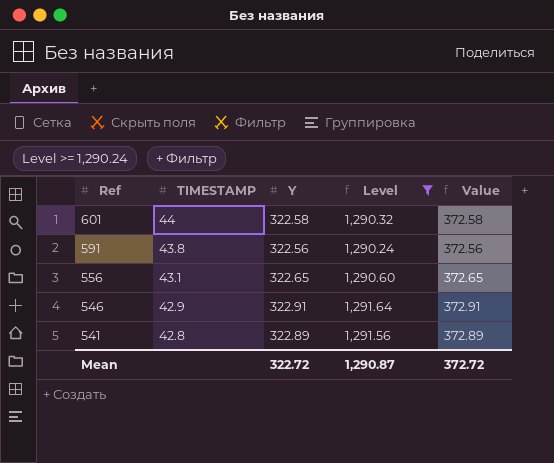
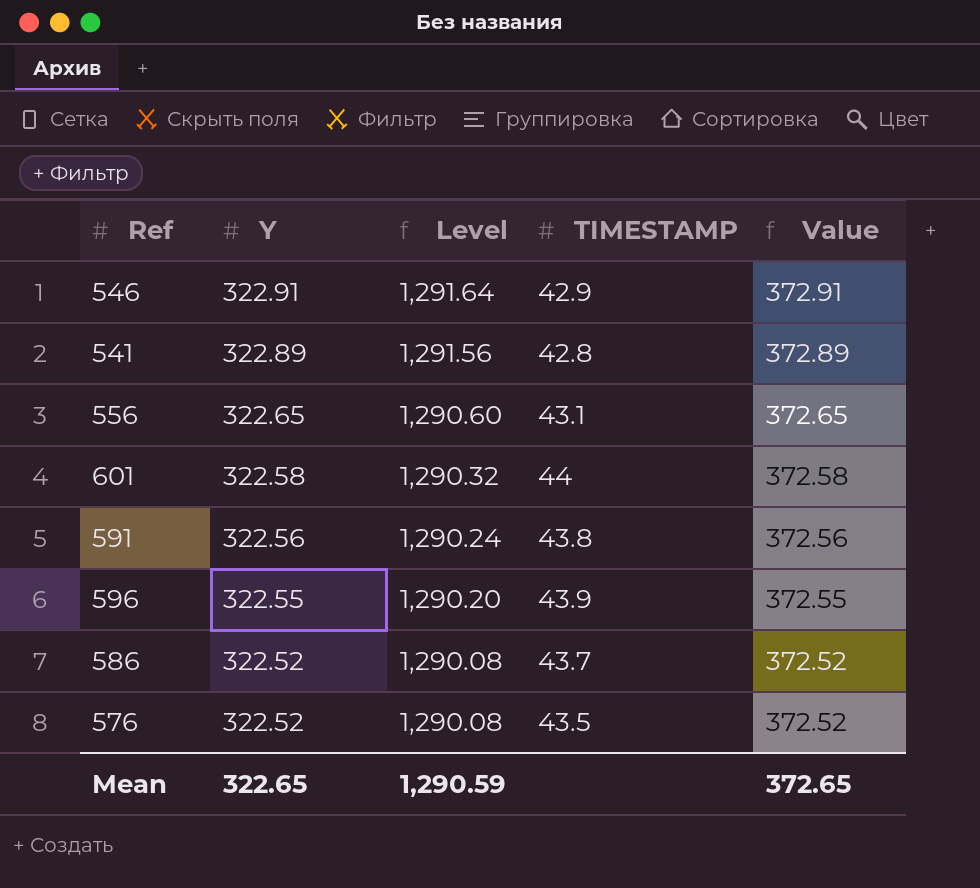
filter: Level >= 1,290.24 -> none
row order: Ref descending -> Y descending
column TIMESTAMP | position: 2 -> 4
Mean | Y: 322.72 -> 322.65
Mean | Level: 1,290.87 -> 1,290.59
Mean | Value: 372.72 -> 372.65

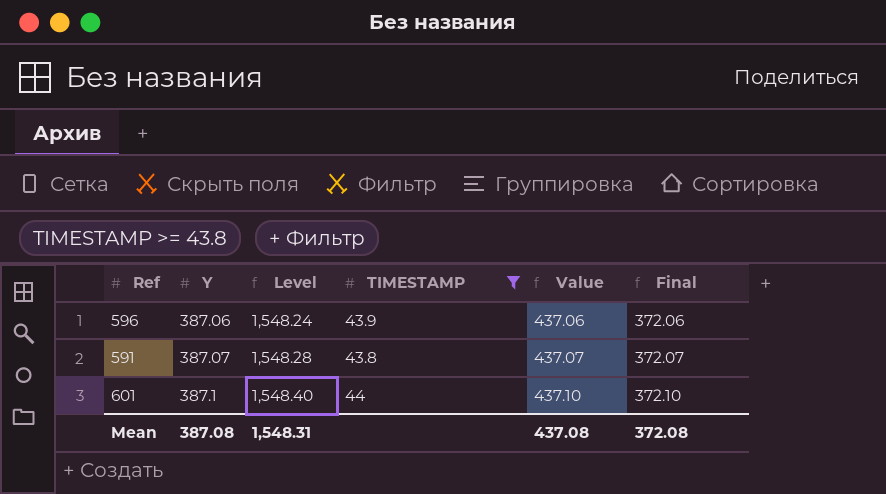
filter: none -> TIMESTAMP >= 43.8
row order: Y descending -> Y ascending
column Final | formula: none -> [Y] - 15
596 | Y: 322.55 -> 387.06
596 | Level: 1,290.20 -> 1,548.24
596 | Value: 372.55 -> 437.06
591 | Y: 322.56 -> 387.07
591 | Level: 1,290.24 -> 1,548.28
591 | Value: 372.56 -> 437.07
601 | Y: 322.58 -> 387.1
601 | Level: 1,290.32 -> 1,548.40
601 | Value: 372.58 -> 437.10
Mean | Y: 322.65 -> 387.08
Mean | Level: 1,290.59 -> 1,548.31
Mean | Value: 372.65 -> 437.08

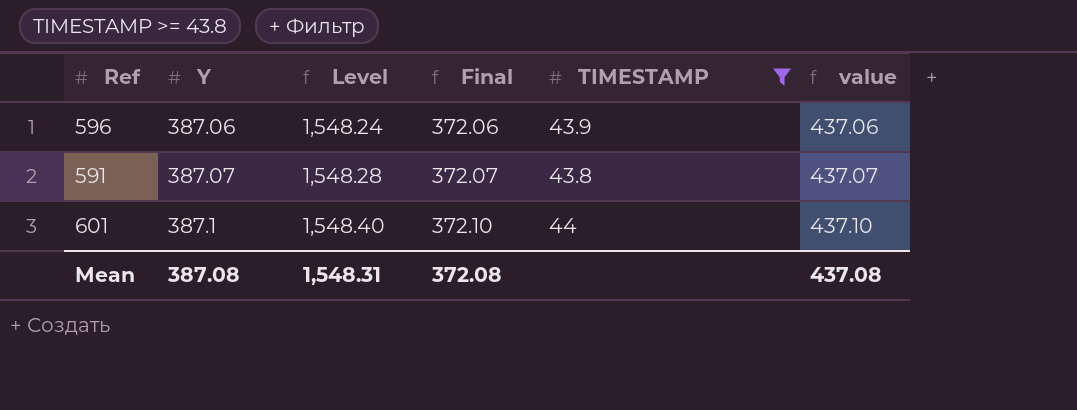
column Final | position: 6 -> 4
column name: Value -> value

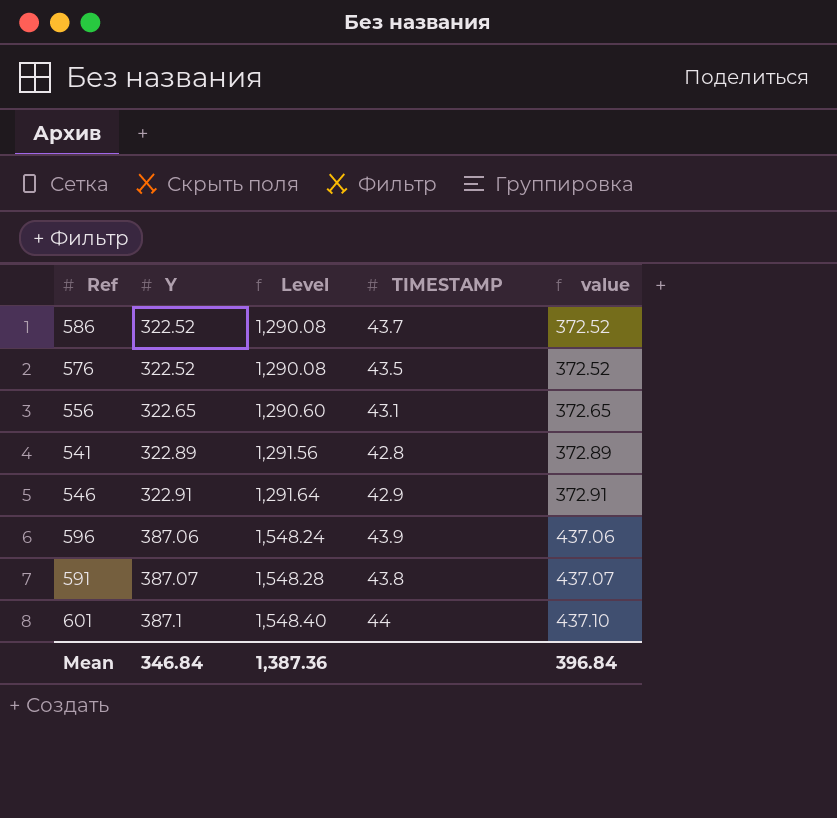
filter: TIMESTAMP >= 43.8 -> none
column Final | formula: [Y] - 15 -> none
Mean | Y: 387.08 -> 346.84
Mean | Level: 1,548.31 -> 1,387.36
Mean | value: 437.08 -> 396.84

